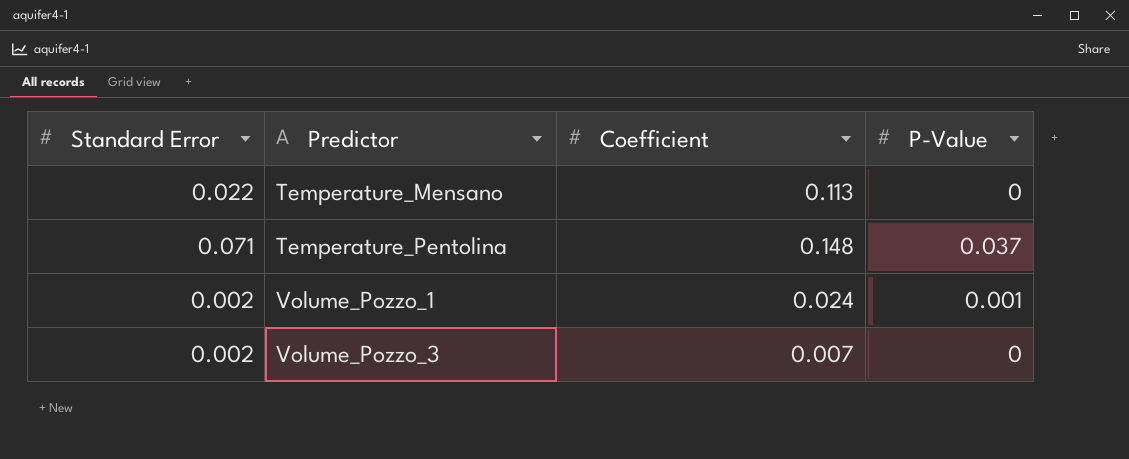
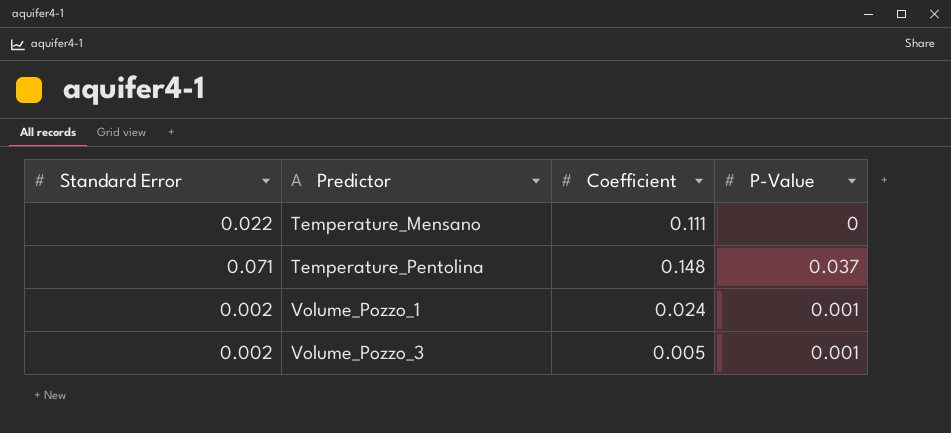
Temperature_Mensano | Coefficient: 0.113 -> 0.111
Volume_Pozzo_3 | Coefficient: 0.007 -> 0.005
Volume_Pozzo_3 | P-Value: 0 -> 0.001

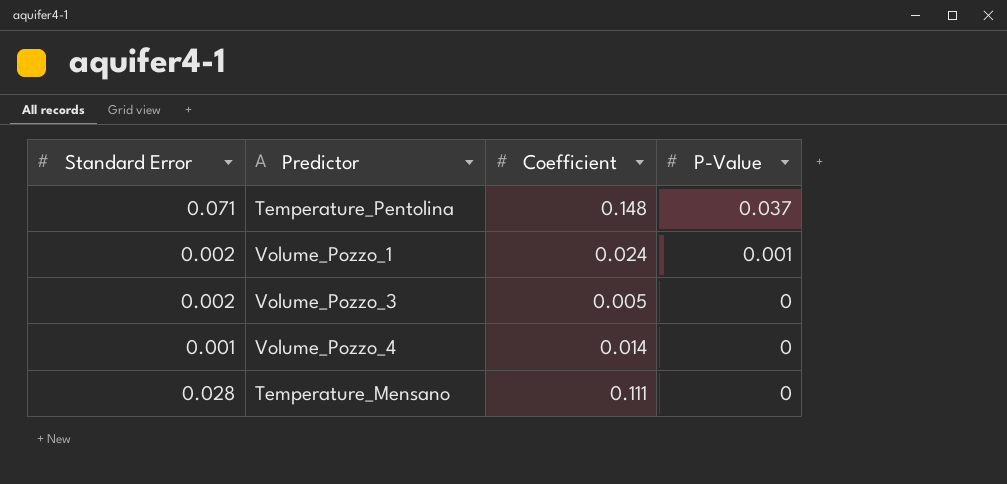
row order: Predictor ascending -> P-Value descending
Volume_Pozzo_3 | P-Value: 0.001 -> 0
row Volume_Pozzo_4: none -> 0.001 | 0.014 | 0
Temperature_Mensano | Standard Error: 0.022 -> 0.028

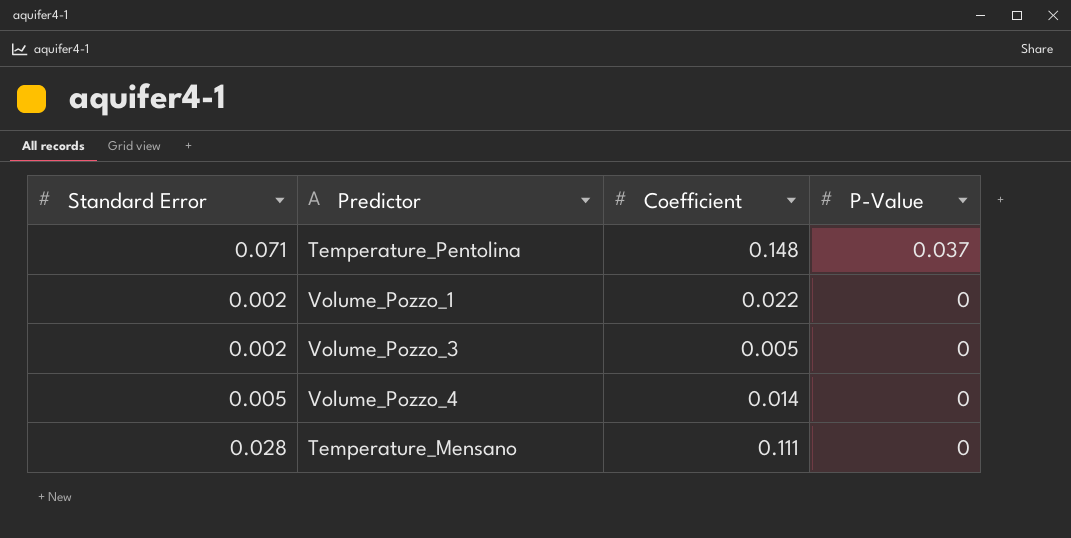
Volume_Pozzo_1 | Coefficient: 0.024 -> 0.022
Volume_Pozzo_1 | P-Value: 0.001 -> 0
Volume_Pozzo_4 | Standard Error: 0.001 -> 0.005

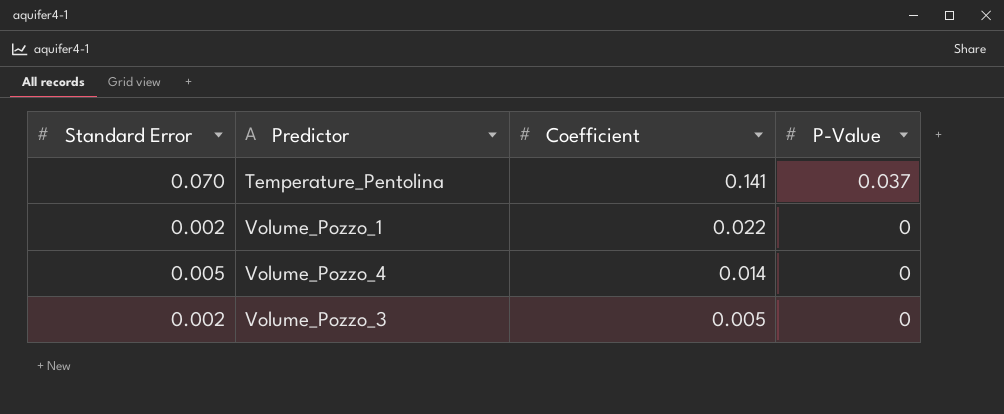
row order: P-Value descending -> Coefficient descending
row Temperature_Mensano: 0.028 | 0.111 | 0 -> none
Temperature_Pentolina | Standard Error: 0.071 -> 0.070
Temperature_Pentolina | Coefficient: 0.148 -> 0.141

